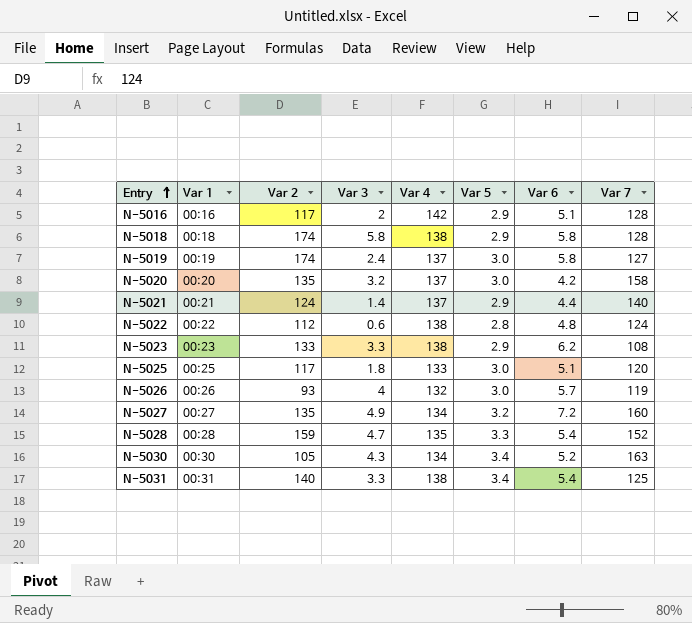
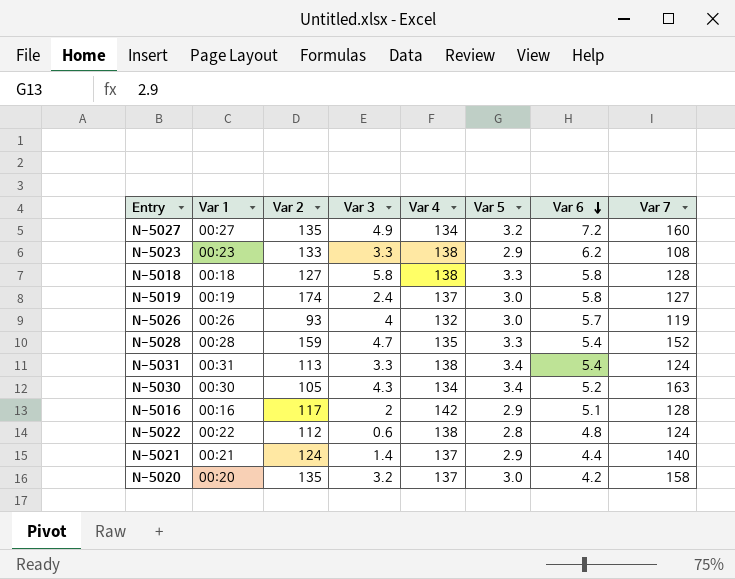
row order: Entry ascending -> Var 6 descending
row N-5025: 00:25 | 117 | 1.8 | 133 | 3.0 | 5.1 | 120 -> none
N-5018 | Var 2: 174 -> 127
N-5018 | Var 5: 2.9 -> 3.3
N-5031 | Var 2: 140 -> 113
N-5031 | Var 7: 125 -> 124

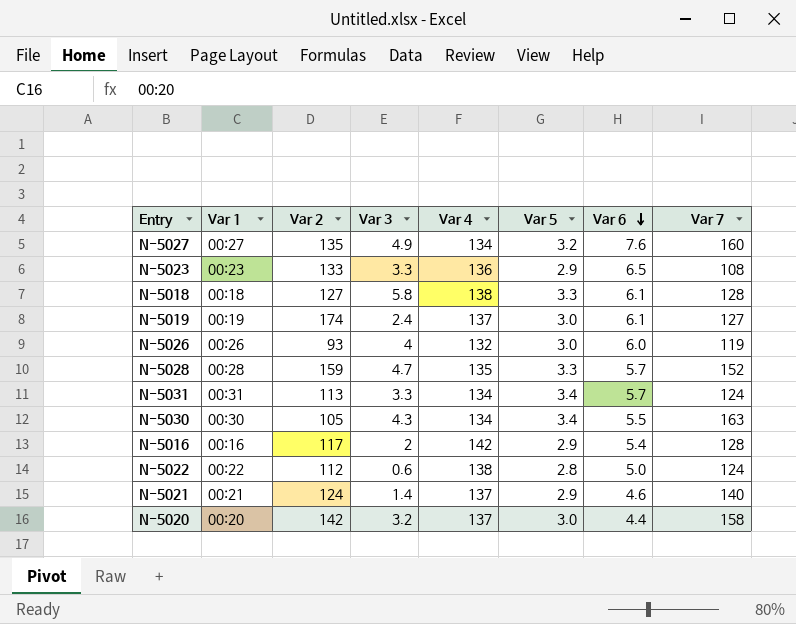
N-5027 | Var 6: 7.2 -> 7.6
N-5023 | Var 4: 138 -> 136
N-5023 | Var 6: 6.2 -> 6.5
N-5018 | Var 6: 5.8 -> 6.1
N-5019 | Var 6: 5.8 -> 6.1
N-5026 | Var 6: 5.7 -> 6.0
N-5028 | Var 6: 5.4 -> 5.7
N-5031 | Var 4: 138 -> 134
N-5031 | Var 6: 5.4 -> 5.7
N-5030 | Var 6: 5.2 -> 5.5
N-5016 | Var 6: 5.1 -> 5.4
N-5022 | Var 6: 4.8 -> 5.0
N-5021 | Var 6: 4.4 -> 4.6
N-5020 | Var 2: 135 -> 142
N-5020 | Var 6: 4.2 -> 4.4

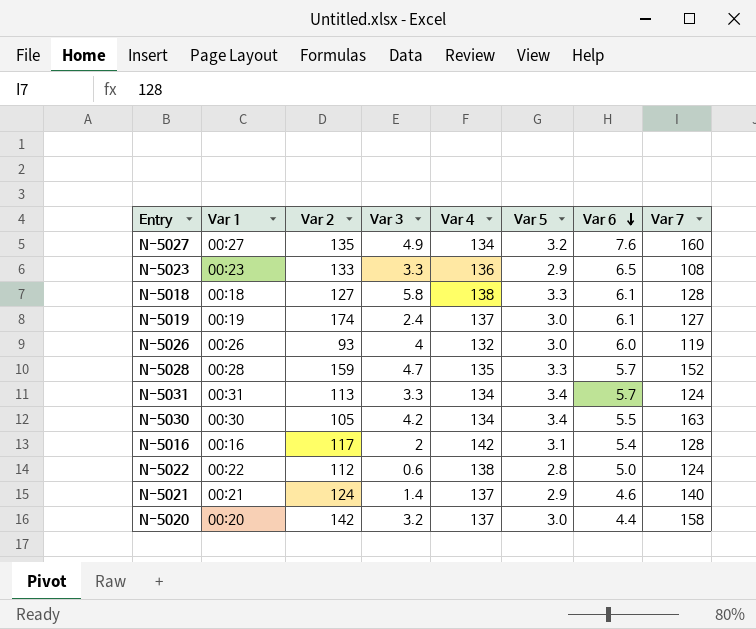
N-5030 | Var 3: 4.3 -> 4.2
N-5016 | Var 5: 2.9 -> 3.1

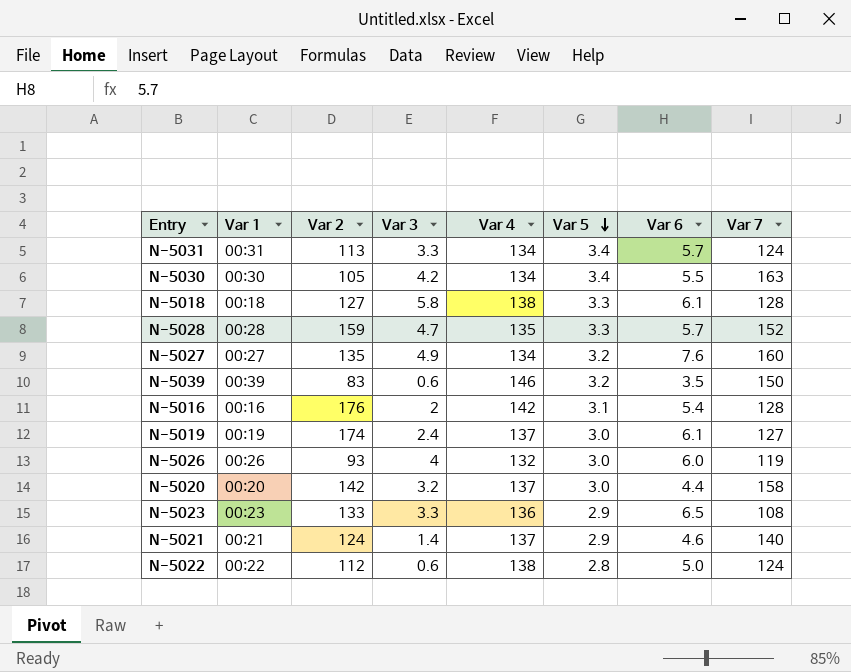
row order: Var 6 descending -> Var 5 descending
row N-5039: none -> 00:39 | 83 | 0.6 | 146 | 3.2 | 3.5 | 150
N-5016 | Var 2: 117 -> 176

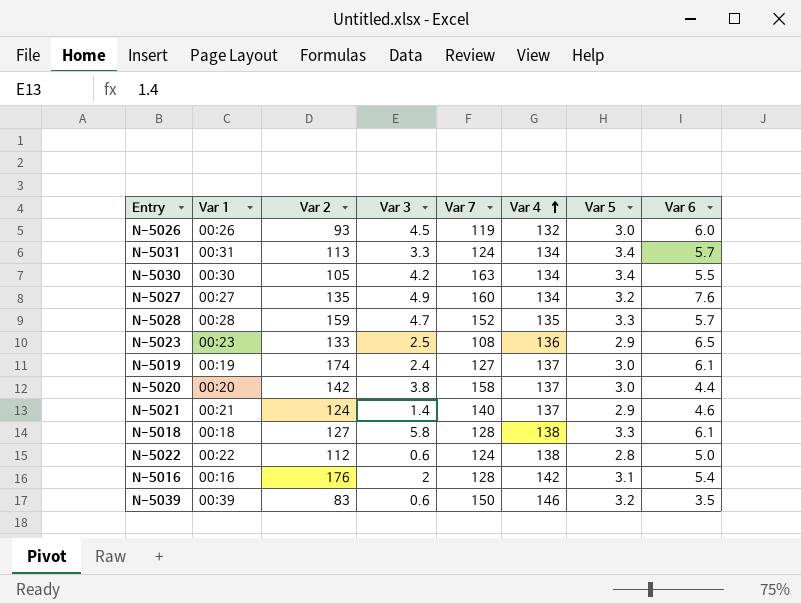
row order: Var 5 descending -> Var 4 ascending
column Var 7 | position: 8 -> 5
N-5026 | Var 3: 4 -> 4.5
N-5023 | Var 3: 3.3 -> 2.5
N-5020 | Var 3: 3.2 -> 3.8

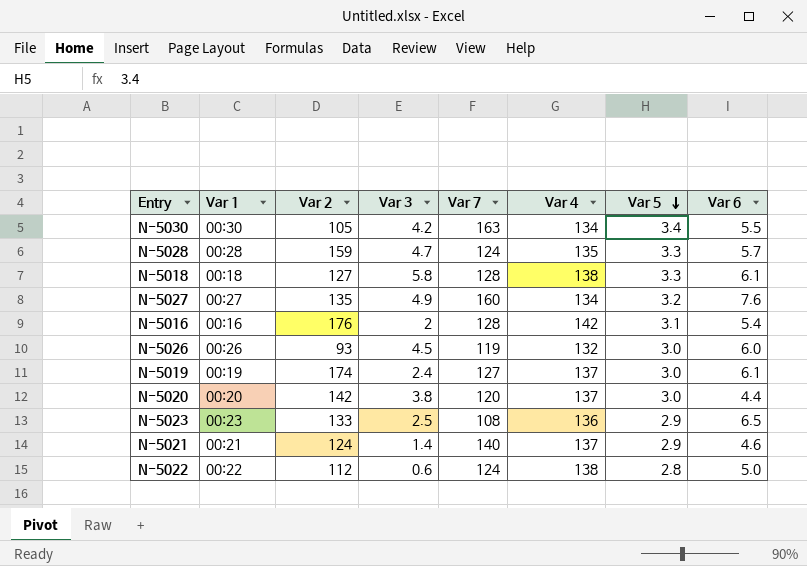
row order: Var 4 ascending -> Var 5 descending
row N-5031: 00:31 | 113 | 3.3 | 124 | 134 | 3.4 | 5.7 -> none
row N-5039: 00:39 | 83 | 0.6 | 150 | 146 | 3.2 | 3.5 -> none
N-5028 | Var 7: 152 -> 124
N-5020 | Var 7: 158 -> 120

